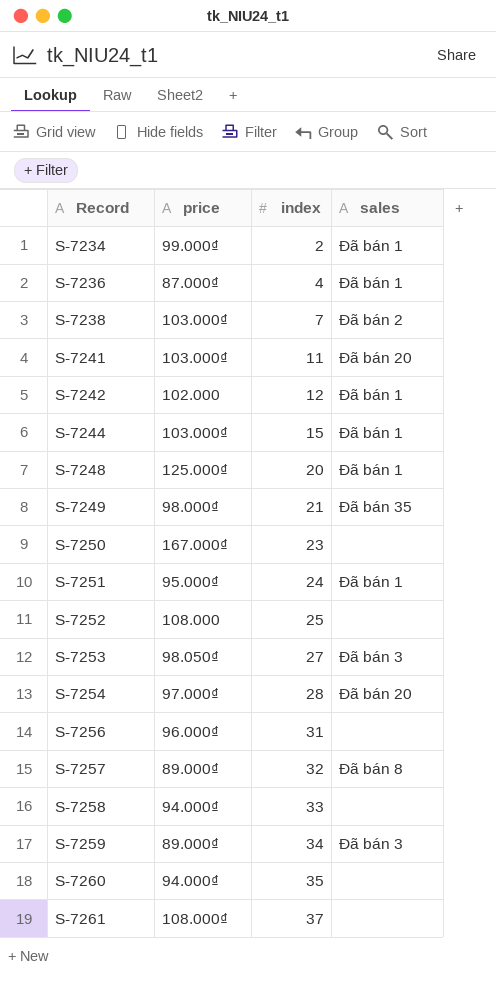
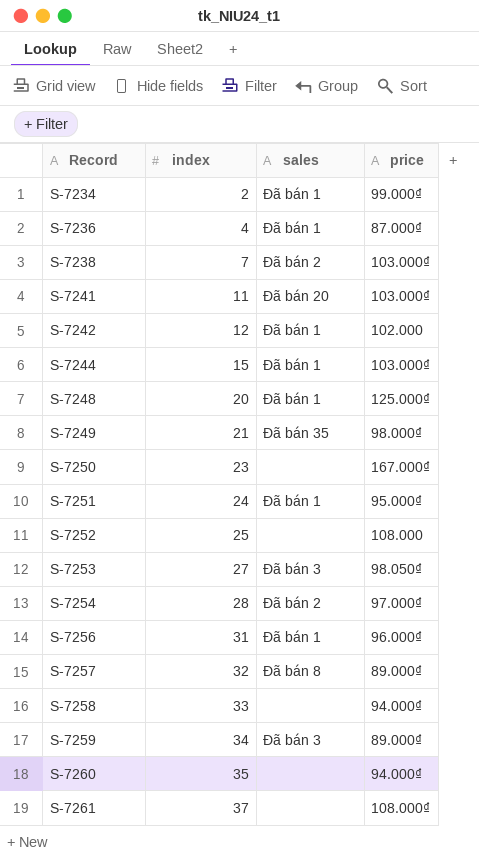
column price | position: 2 -> 4
S-7254 | sales: Đã bán 20 -> Đã bán 2
S-7256 | sales: none -> Đã bán 1

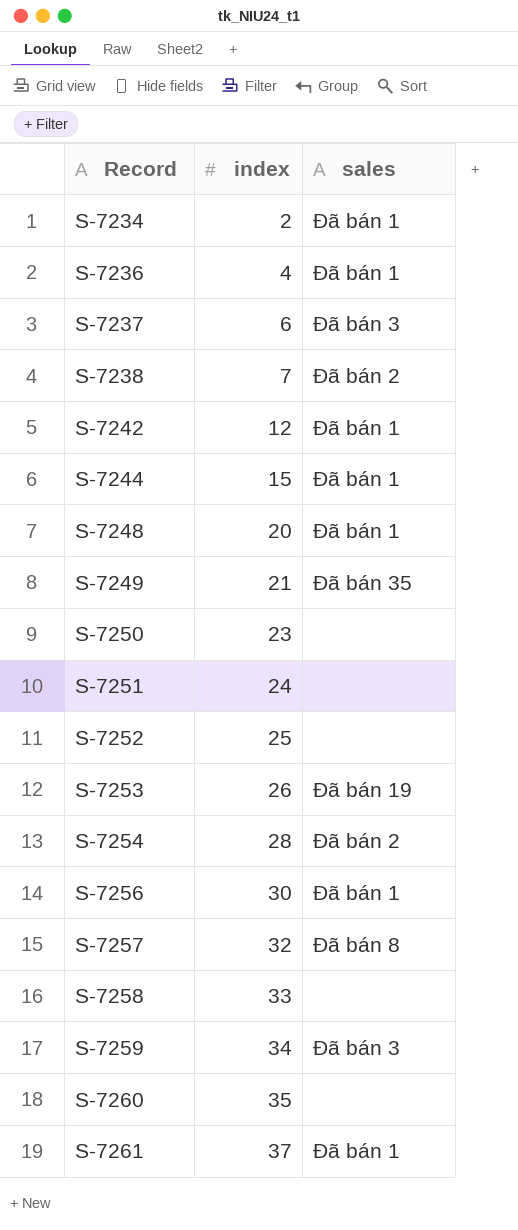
column price | position: 4 -> none
row S-7241: 11 | Đã bán 20 | 103.000₫ -> none
row S-7237: none -> 6 | Đã bán 3
S-7251 | sales: Đã bán 1 -> none
S-7253 | index: 27 -> 26
S-7253 | sales: Đã bán 3 -> Đã bán 19
S-7256 | index: 31 -> 30
S-7261 | sales: none -> Đã bán 1

